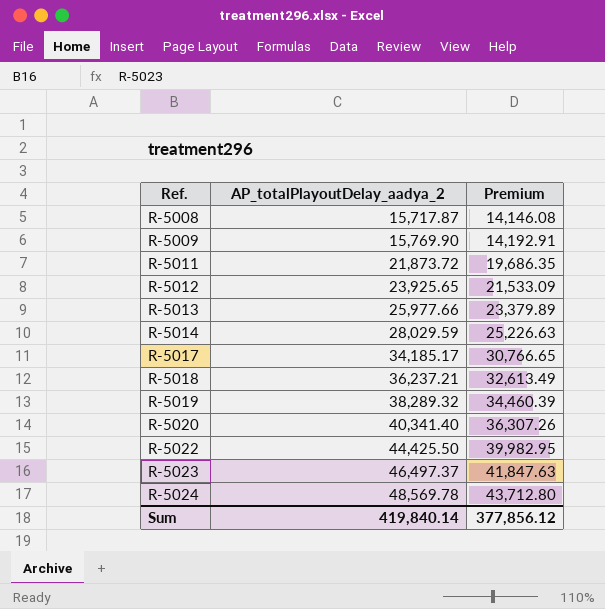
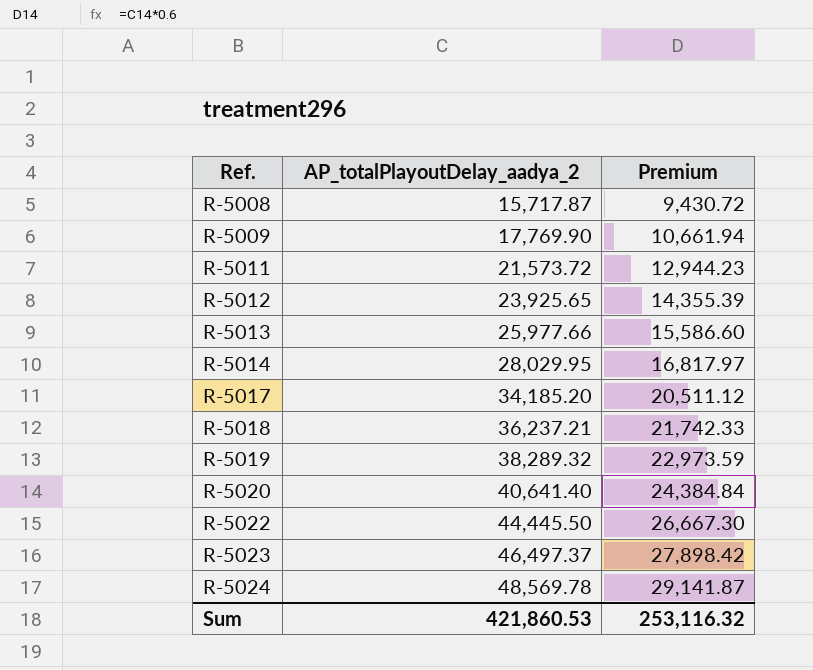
column Premium | formula: [AP_totalPlayoutDelay_aadya_2] * 0.9 -> [AP_totalPlayoutDelay_aadya_2] * 0.6
R-5009 | AP_totalPlayoutDelay_aadya_2: 15,769.90 -> 17,769.90
R-5011 | AP_totalPlayoutDelay_aadya_2: 21,873.72 -> 21,573.72
R-5014 | AP_totalPlayoutDelay_aadya_2: 28,029.59 -> 28,029.95
R-5017 | AP_totalPlayoutDelay_aadya_2: 34,185.17 -> 34,185.20
R-5020 | AP_totalPlayoutDelay_aadya_2: 40,341.40 -> 40,641.40
R-5022 | AP_totalPlayoutDelay_aadya_2: 44,425.50 -> 44,445.50
Sum | AP_totalPlayoutDelay_aadya_2: 419,840.14 -> 421,860.53
Sum | Premium: 377,856.12 -> 253,116.32

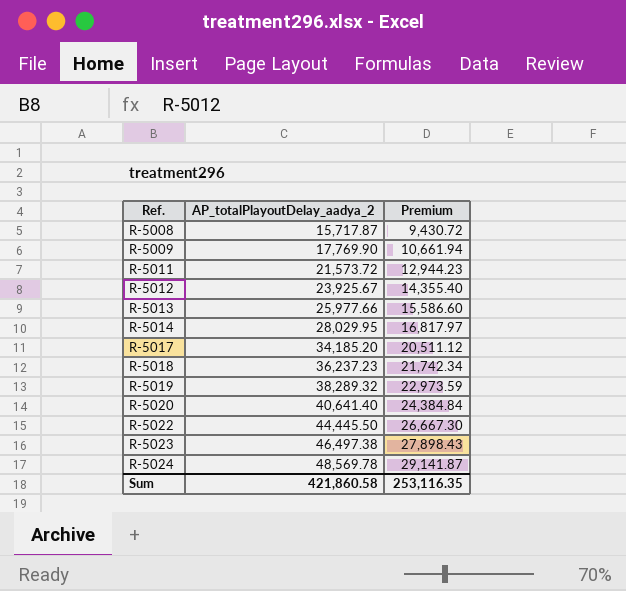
R-5012 | AP_totalPlayoutDelay_aadya_2: 23,925.65 -> 23,925.67
R-5012 | Premium: 14,355.39 -> 14,355.40
R-5018 | AP_totalPlayoutDelay_aadya_2: 36,237.21 -> 36,237.23
R-5018 | Premium: 21,742.33 -> 21,742.34
R-5023 | AP_totalPlayoutDelay_aadya_2: 46,497.37 -> 46,497.38
R-5023 | Premium: 27,898.42 -> 27,898.43
Sum | AP_totalPlayoutDelay_aadya_2: 421,860.53 -> 421,860.58
Sum | Premium: 253,116.32 -> 253,116.35

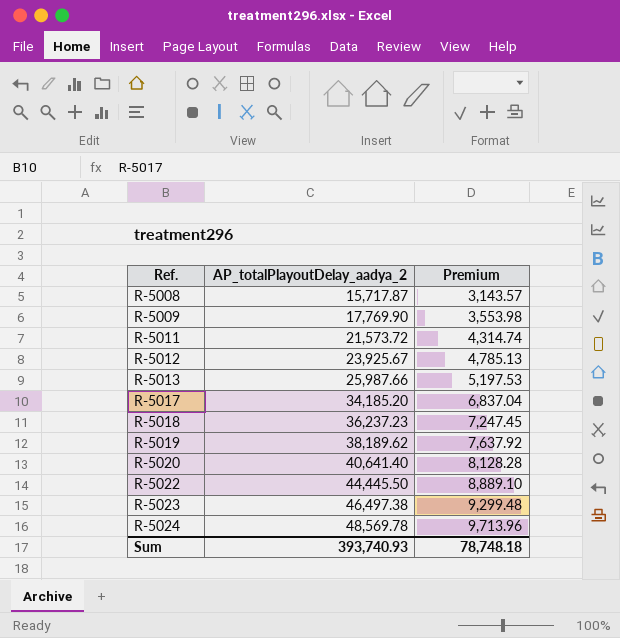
column Premium | formula: [AP_totalPlayoutDelay_aadya_2] * 0.6 -> [AP_totalPlayoutDelay_aadya_2] * 0.2
row R-5014: 28,029.95 | 16,817.97 -> none
R-5013 | AP_totalPlayoutDelay_aadya_2: 25,977.66 -> 25,987.66
R-5019 | AP_totalPlayoutDelay_aadya_2: 38,289.32 -> 38,189.62
Sum | AP_totalPlayoutDelay_aadya_2: 421,860.58 -> 393,740.93
Sum | Premium: 253,116.35 -> 78,748.18

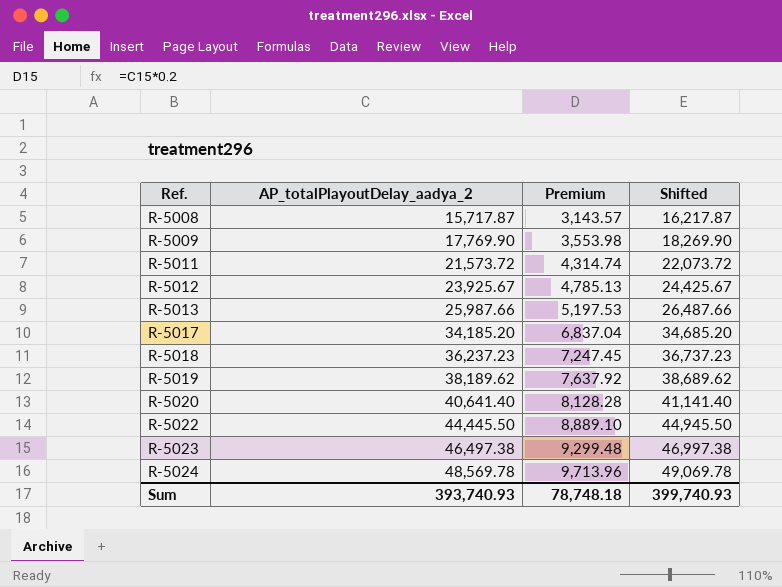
column Shifted | formula: none -> [AP_totalPlayoutDelay_aadya_2] + 500

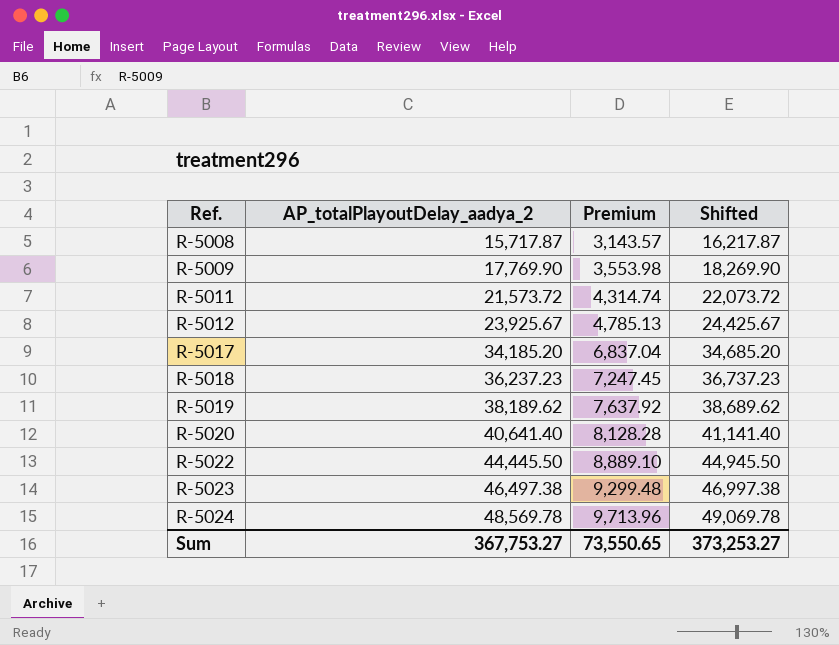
row R-5013: 25,987.66 | 5,197.53 | 26,487.66 -> none
Sum | AP_totalPlayoutDelay_aadya_2: 393,740.93 -> 367,753.27
Sum | Premium: 78,748.18 -> 73,550.65
Sum | Shifted: 399,740.93 -> 373,253.27

